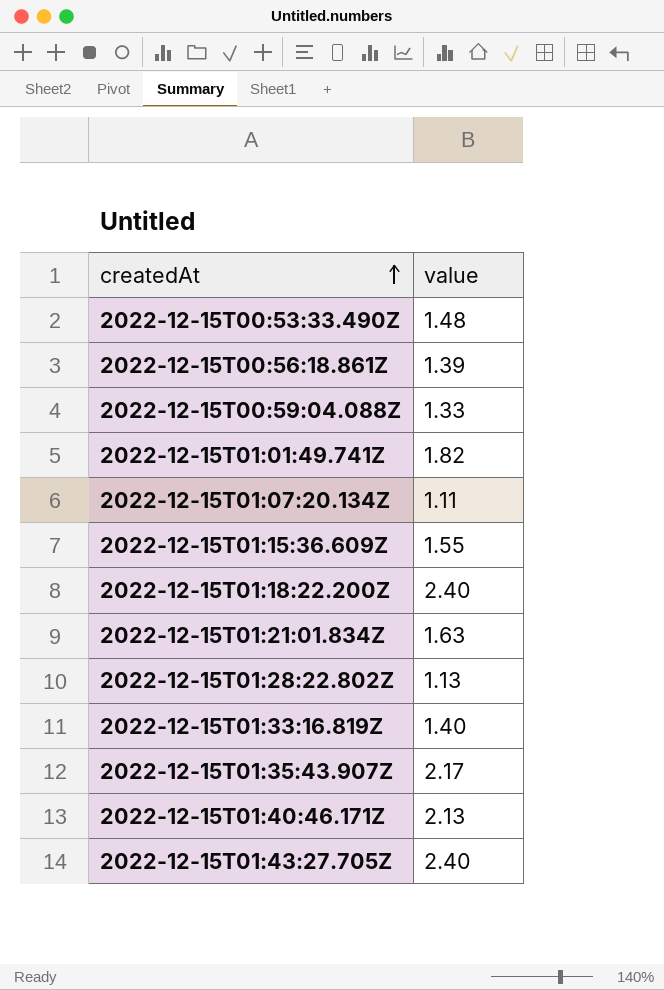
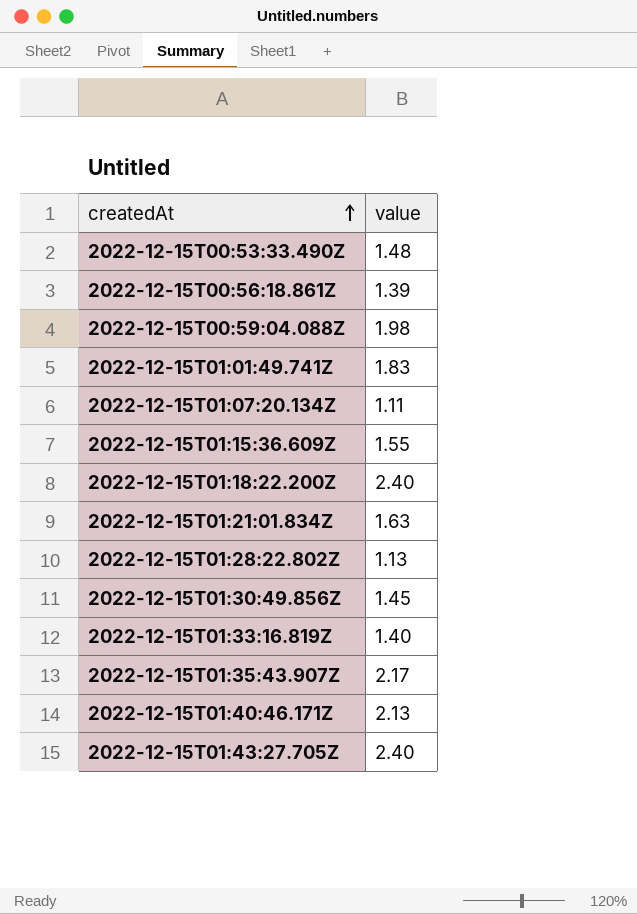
2022-12-15T00:59:04.088Z | value: 1.33 -> 1.98
2022-12-15T01:01:49.741Z | value: 1.82 -> 1.83
row 2022-12-15T01:30:49.856Z: none -> 1.45

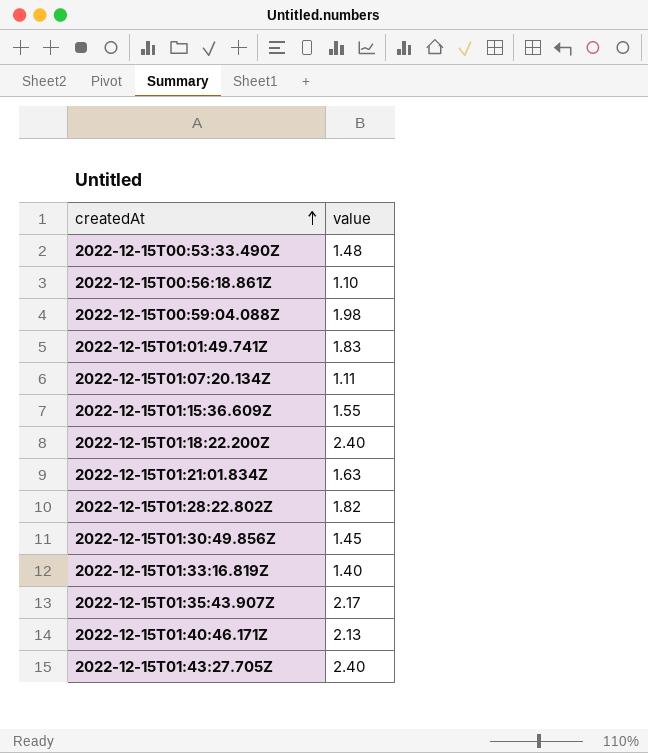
2022-12-15T00:56:18.861Z | value: 1.39 -> 1.10
2022-12-15T01:28:22.802Z | value: 1.13 -> 1.82

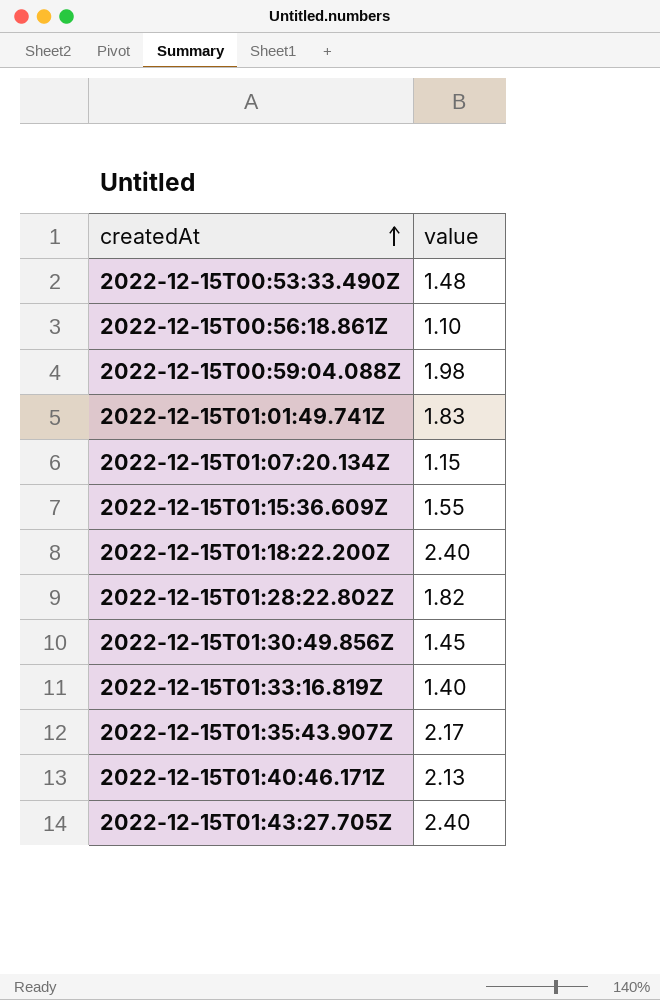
row 2022-12-15T01:21:01.834Z: 1.63 -> none
2022-12-15T01:07:20.134Z | value: 1.11 -> 1.15

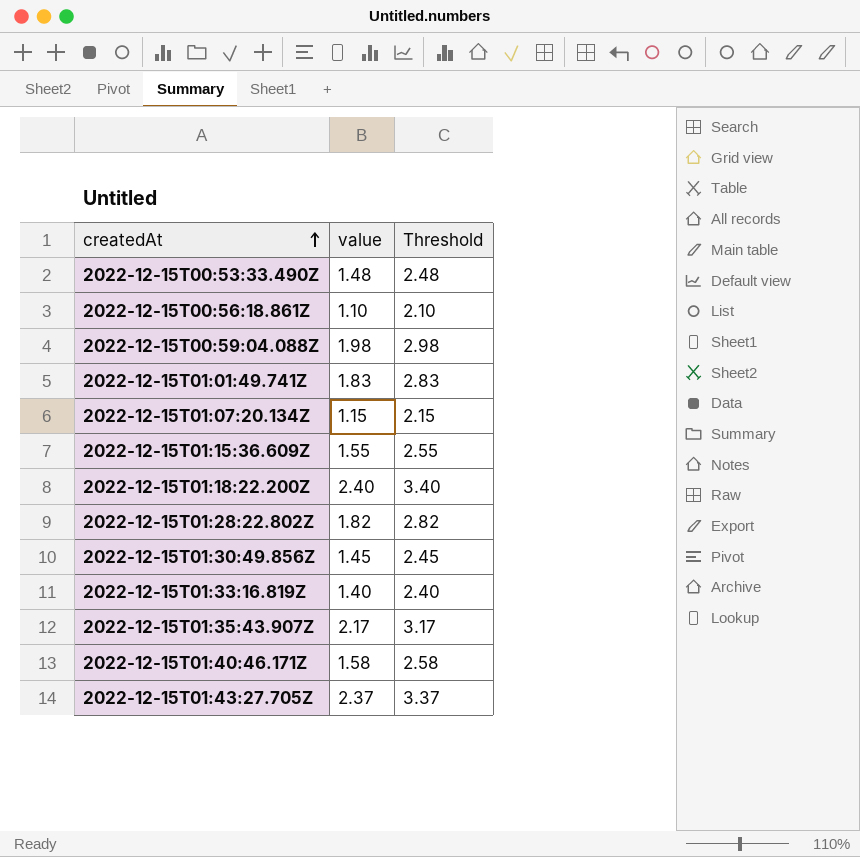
column Threshold | formula: none -> [value] + 1
2022-12-15T01:40:46.171Z | value: 2.13 -> 1.58
2022-12-15T01:43:27.705Z | value: 2.40 -> 2.37

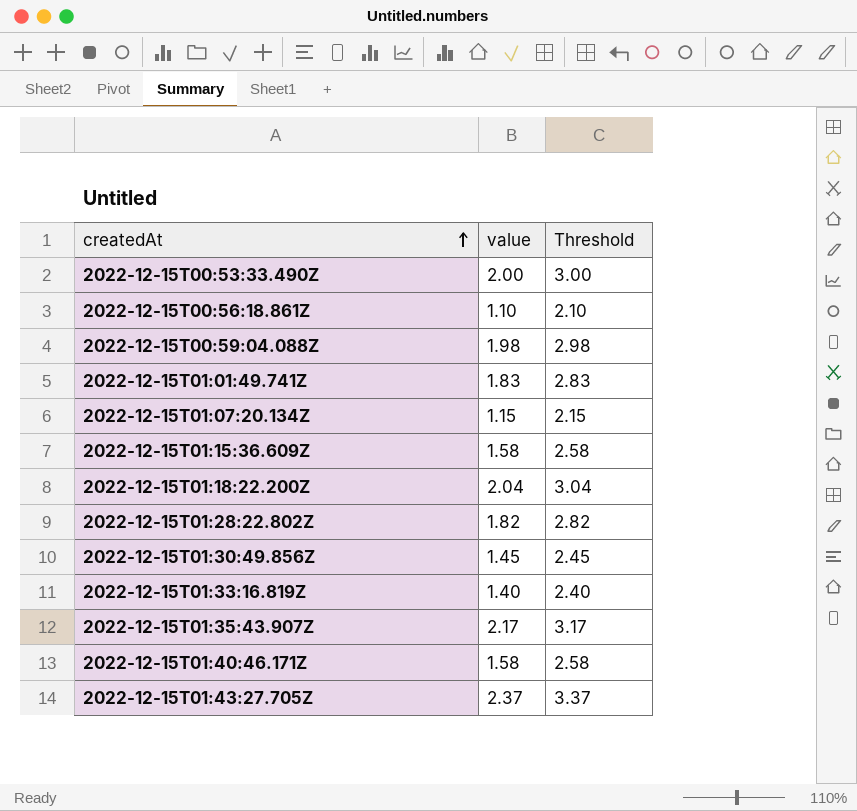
2022-12-15T00:53:33.490Z | value: 1.48 -> 2.00
2022-12-15T00:53:33.490Z | Threshold: 2.48 -> 3.00
2022-12-15T01:15:36.609Z | value: 1.55 -> 1.58
2022-12-15T01:15:36.609Z | Threshold: 2.55 -> 2.58
2022-12-15T01:18:22.200Z | value: 2.40 -> 2.04
2022-12-15T01:18:22.200Z | Threshold: 3.40 -> 3.04

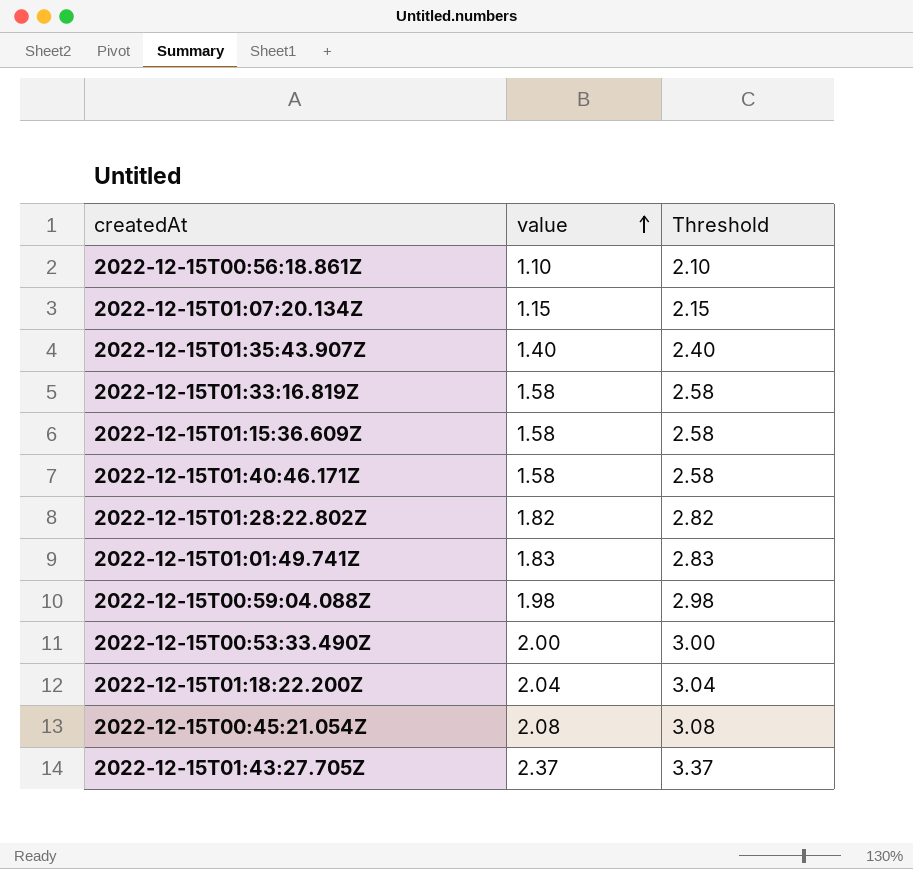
row order: createdAt ascending -> value ascending
row 2022-12-15T01:30:49.856Z: 1.45 | 2.45 -> none
2022-12-15T01:35:43.907Z | value: 2.17 -> 1.40
2022-12-15T01:35:43.907Z | Threshold: 3.17 -> 2.40
2022-12-15T01:33:16.819Z | value: 1.40 -> 1.58
2022-12-15T01:33:16.819Z | Threshold: 2.40 -> 2.58
row 2022-12-15T00:45:21.054Z: none -> 2.08 | 3.08

